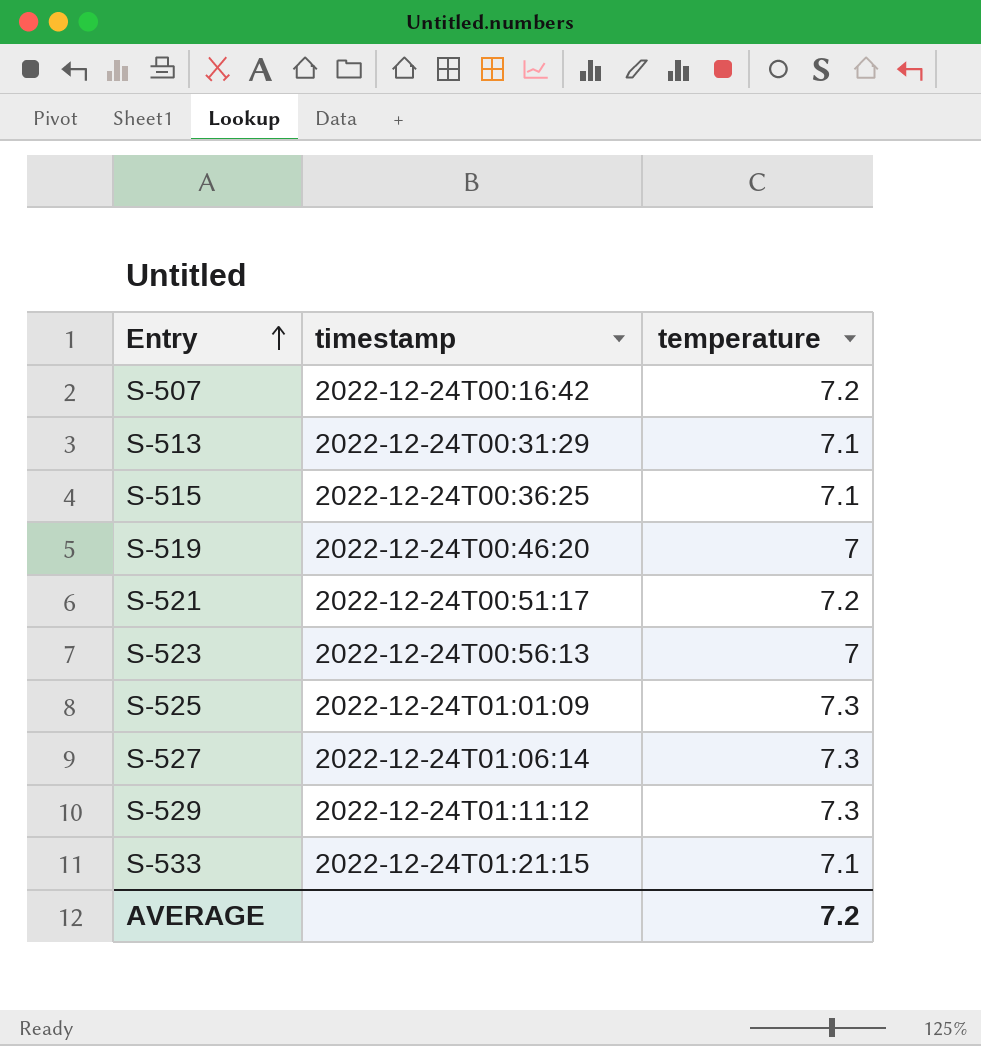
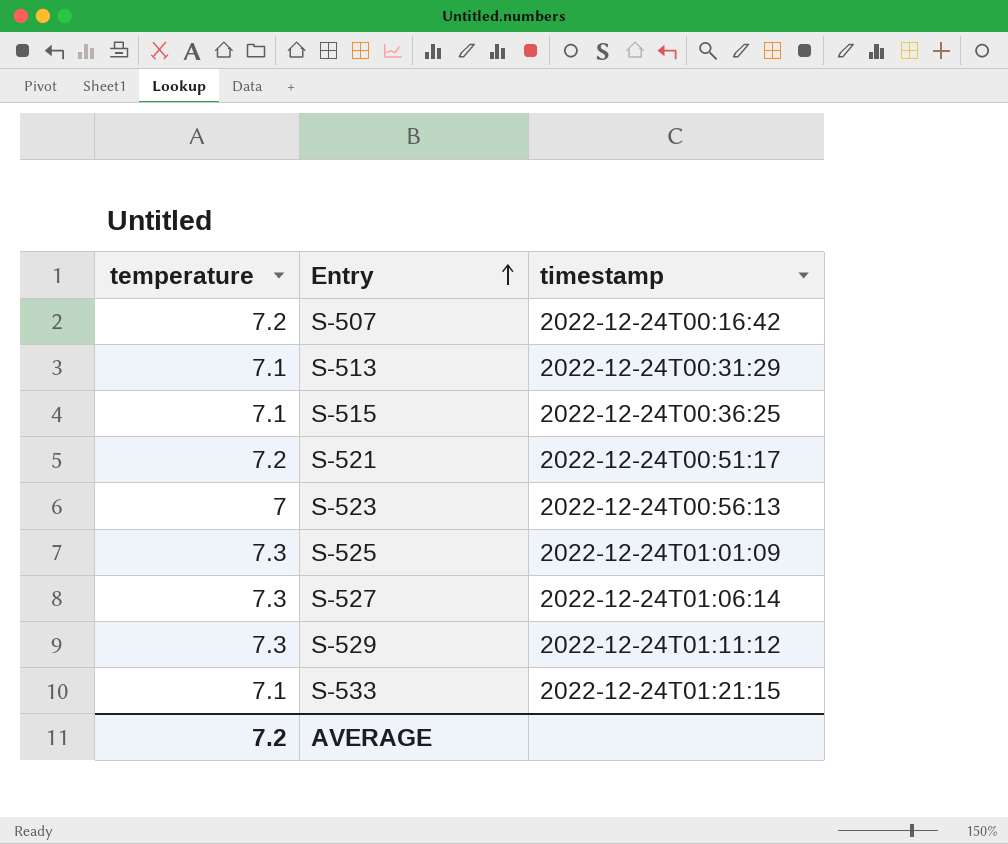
column temperature | position: 3 -> 1
row S-519: 2022-12-24T00:46:20 | 7 -> none

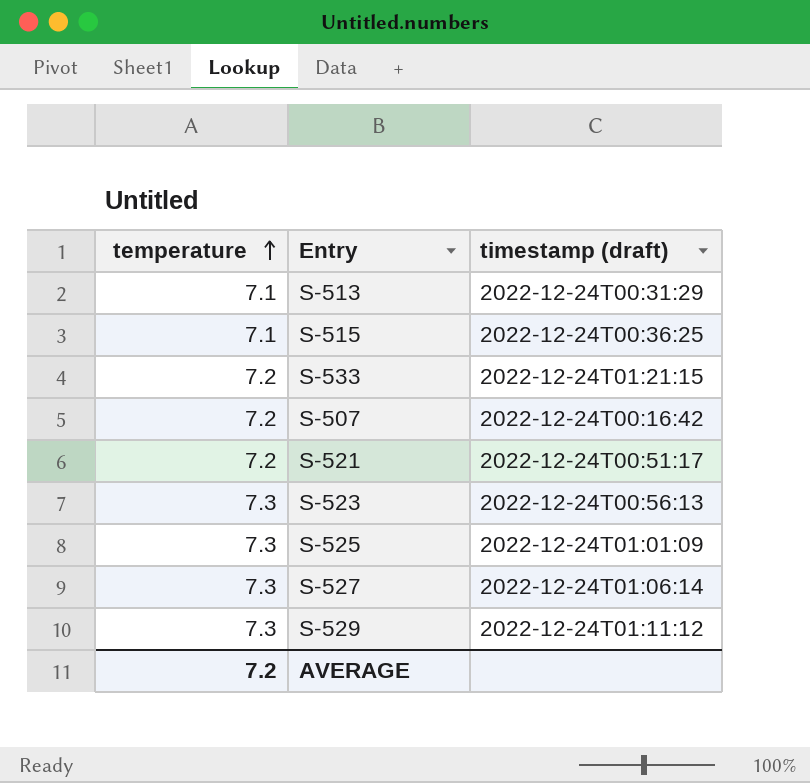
row order: Entry ascending -> temperature ascending
column name: timestamp -> timestamp (draft)
S-533 | temperature: 7.1 -> 7.2
S-523 | temperature: 7 -> 7.3

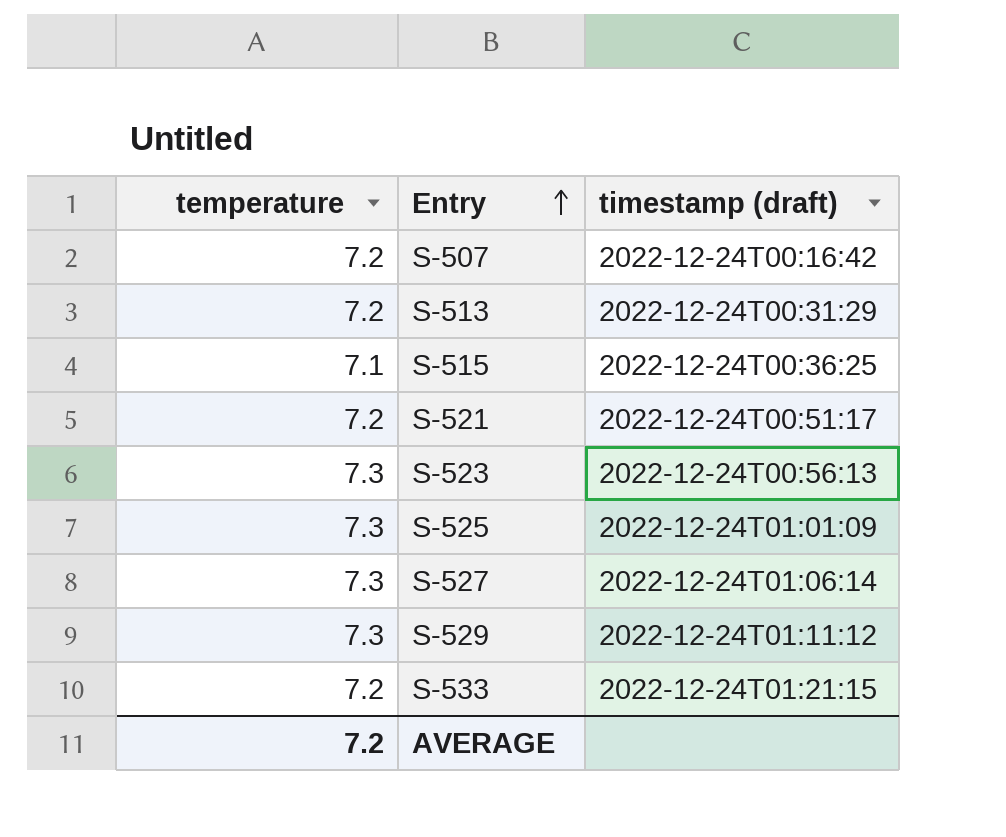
row order: temperature ascending -> Entry ascending
S-513 | temperature: 7.1 -> 7.2

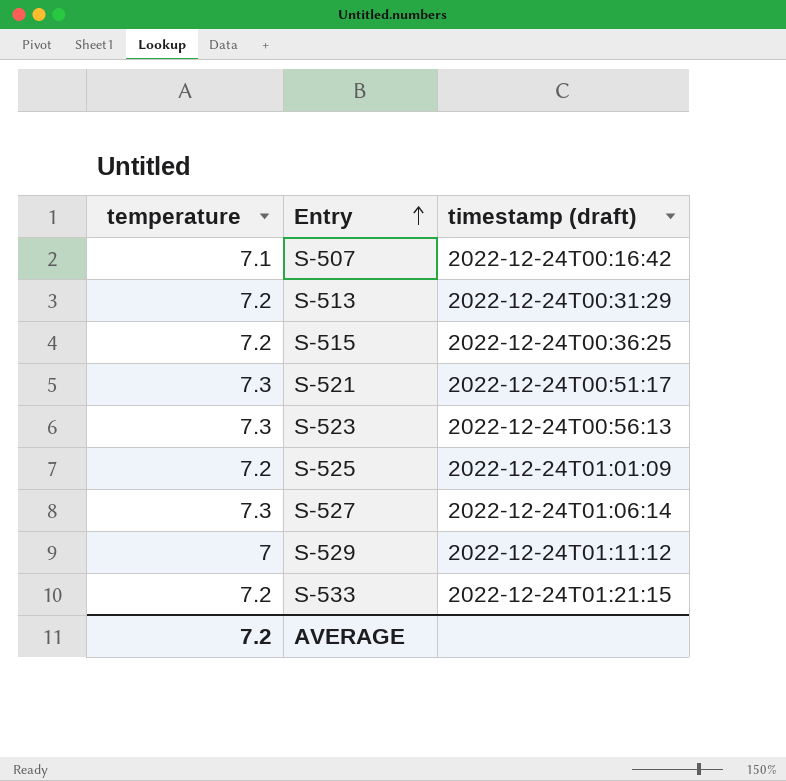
S-507 | temperature: 7.2 -> 7.1
S-515 | temperature: 7.1 -> 7.2
S-521 | temperature: 7.2 -> 7.3
S-525 | temperature: 7.3 -> 7.2
S-529 | temperature: 7.3 -> 7

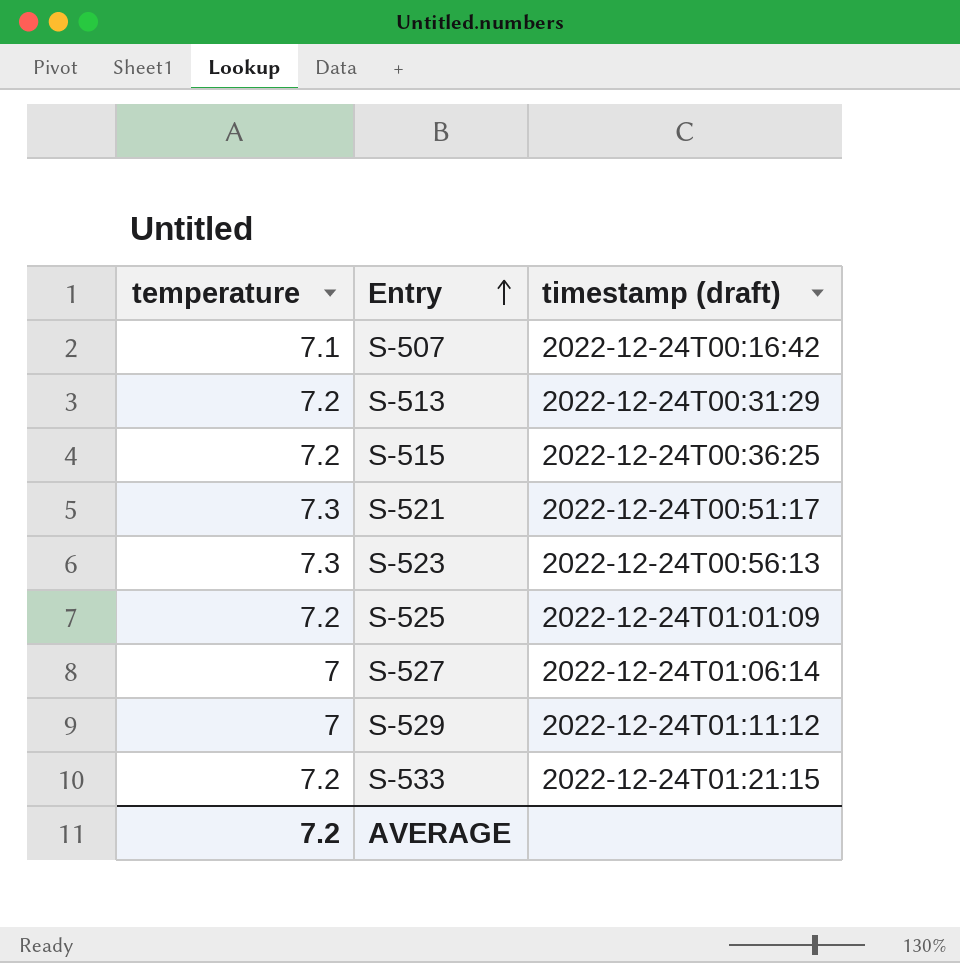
S-527 | temperature: 7.3 -> 7

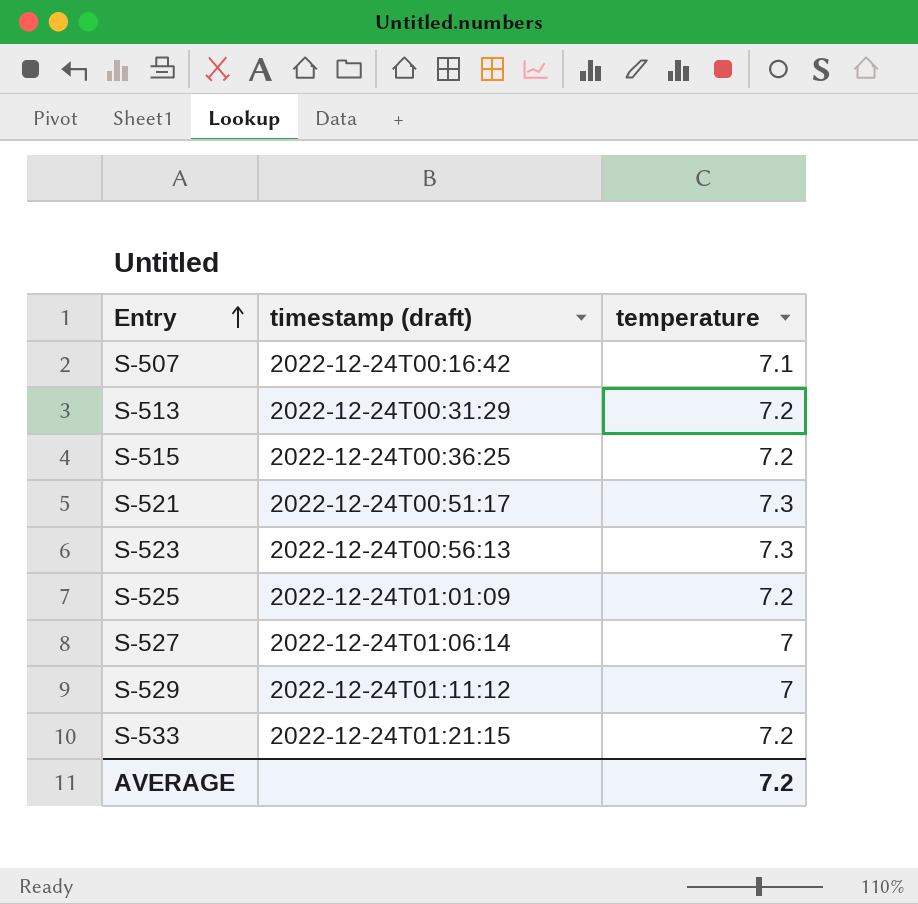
column temperature | position: 1 -> 3

